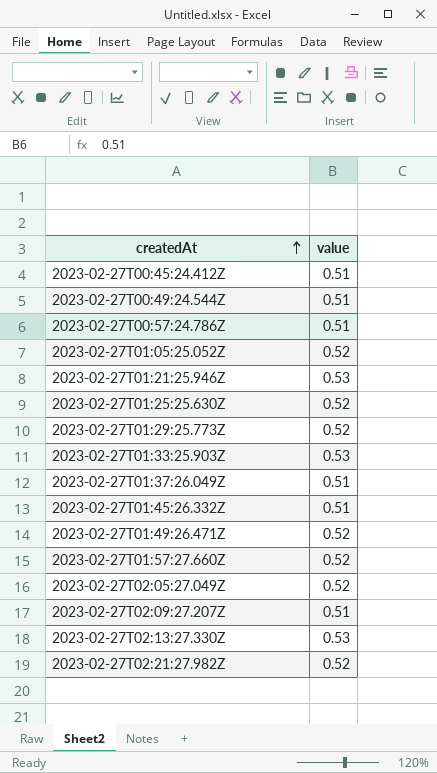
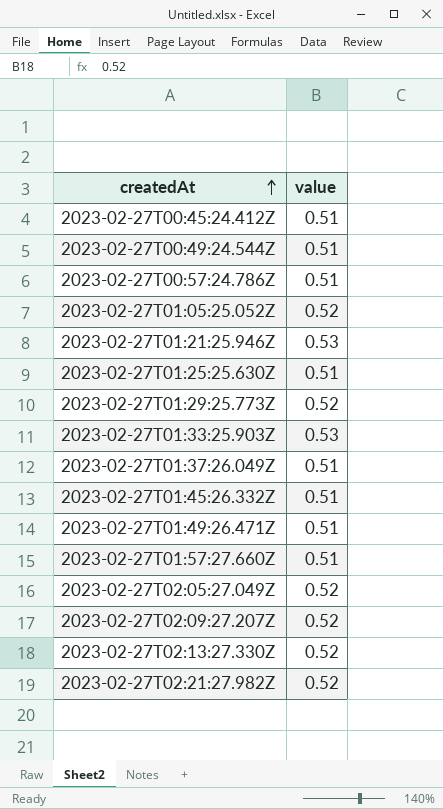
2023-02-27T01:25:25.630Z | value: 0.52 -> 0.51
2023-02-27T01:49:26.471Z | value: 0.52 -> 0.51
2023-02-27T01:57:27.660Z | value: 0.52 -> 0.51
2023-02-27T02:09:27.207Z | value: 0.51 -> 0.52
2023-02-27T02:13:27.330Z | value: 0.53 -> 0.52

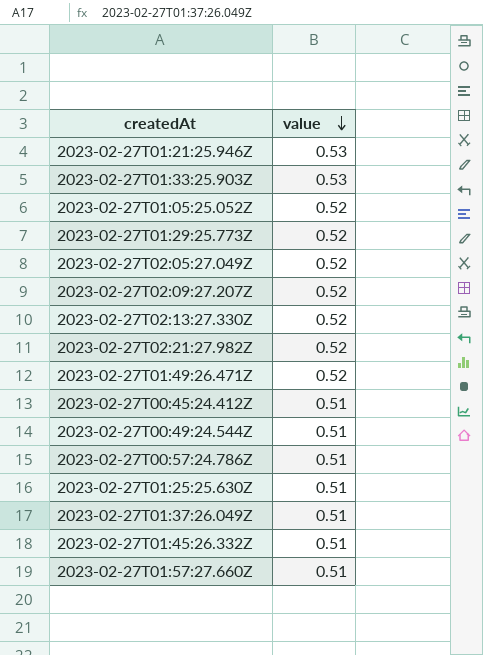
row order: createdAt ascending -> value descending
2023-02-27T01:49:26.471Z | value: 0.51 -> 0.52

